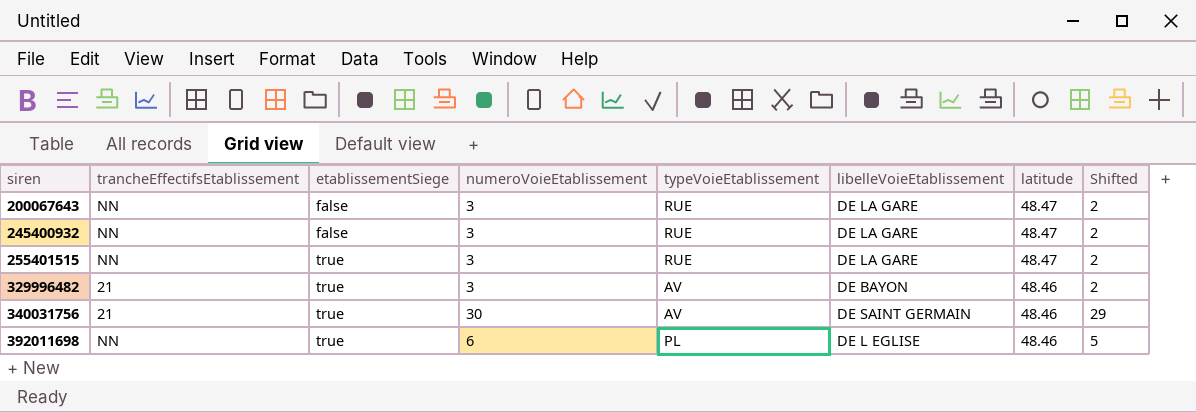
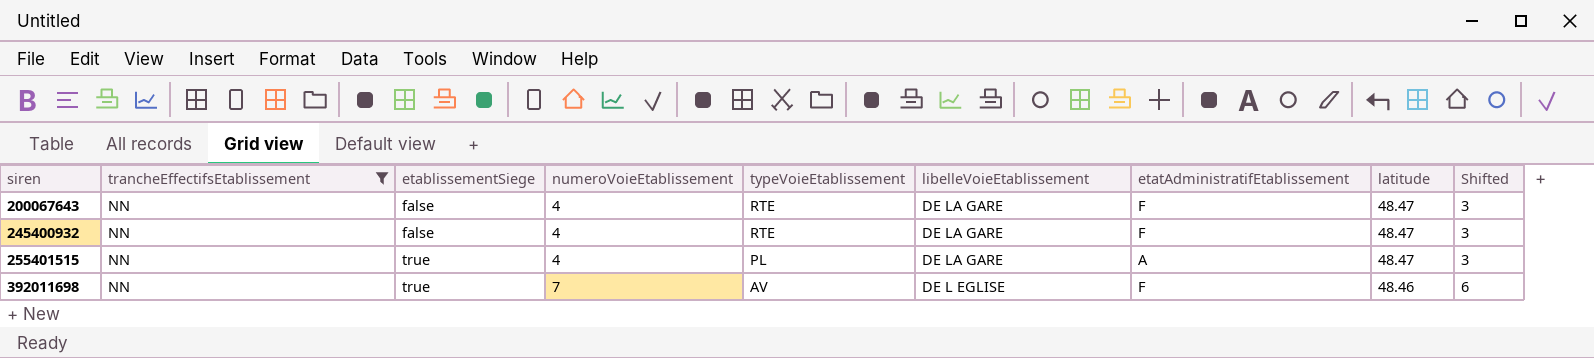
filter: none -> trancheEffectifsEtablissement = NN
column etatAdministratifEtablissement | position: none -> 7
200067643 | numeroVoieEtablissement: 3 -> 4
200067643 | typeVoieEtablissement: RUE -> RTE
200067643 | Shifted: 2 -> 3
245400932 | numeroVoieEtablissement: 3 -> 4
245400932 | typeVoieEtablissement: RUE -> RTE
245400932 | Shifted: 2 -> 3
255401515 | numeroVoieEtablissement: 3 -> 4
255401515 | typeVoieEtablissement: RUE -> PL
255401515 | Shifted: 2 -> 3
392011698 | numeroVoieEtablissement: 6 -> 7
392011698 | typeVoieEtablissement: PL -> AV
392011698 | Shifted: 5 -> 6

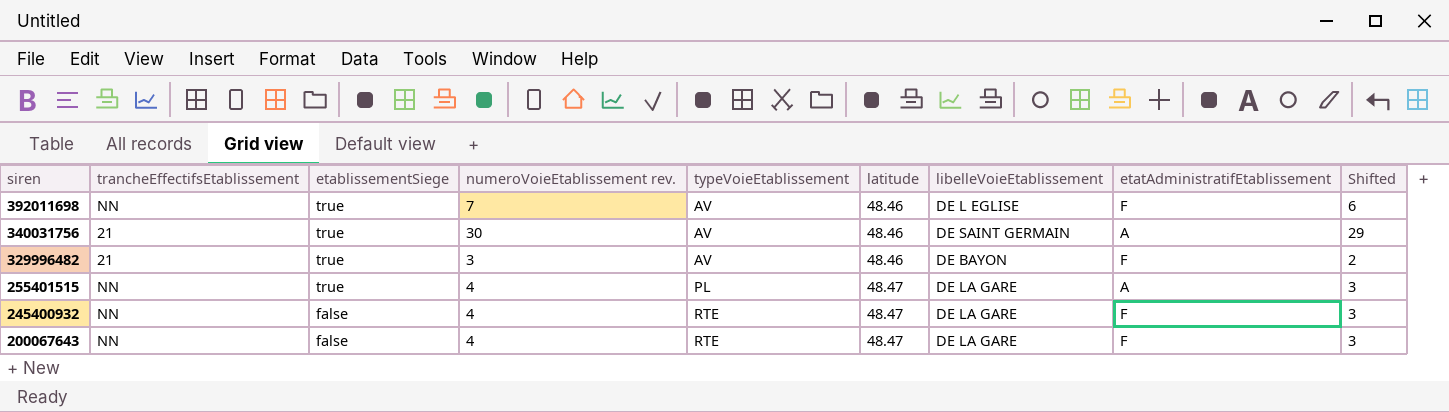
filter: trancheEffectifsEtablissement = NN -> none
row order: siren ascending -> siren descending
column name: numeroVoieEtablissement -> numeroVoieEtablissement rev.
column latitude | position: 8 -> 6

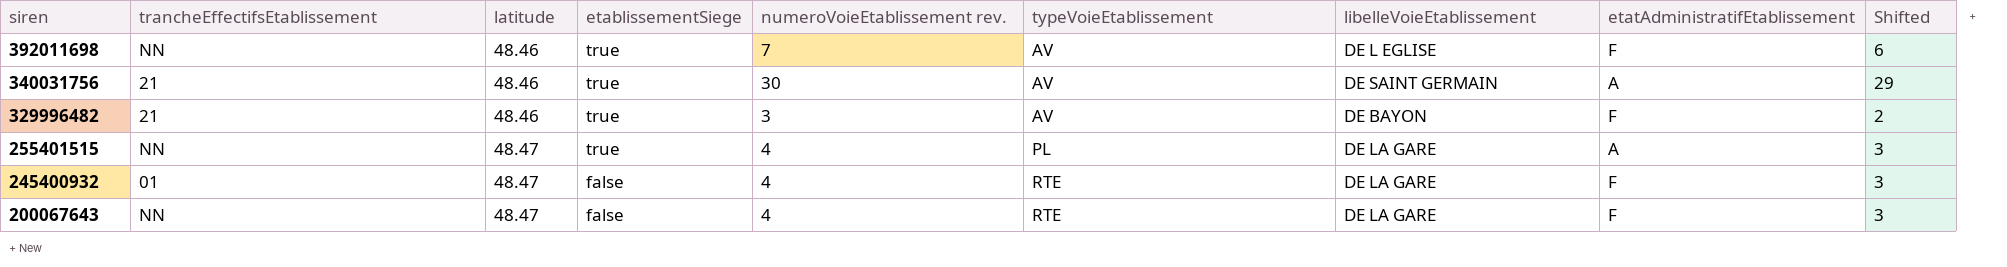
column latitude | position: 6 -> 3
245400932 | trancheEffectifsEtablissement: NN -> 01

